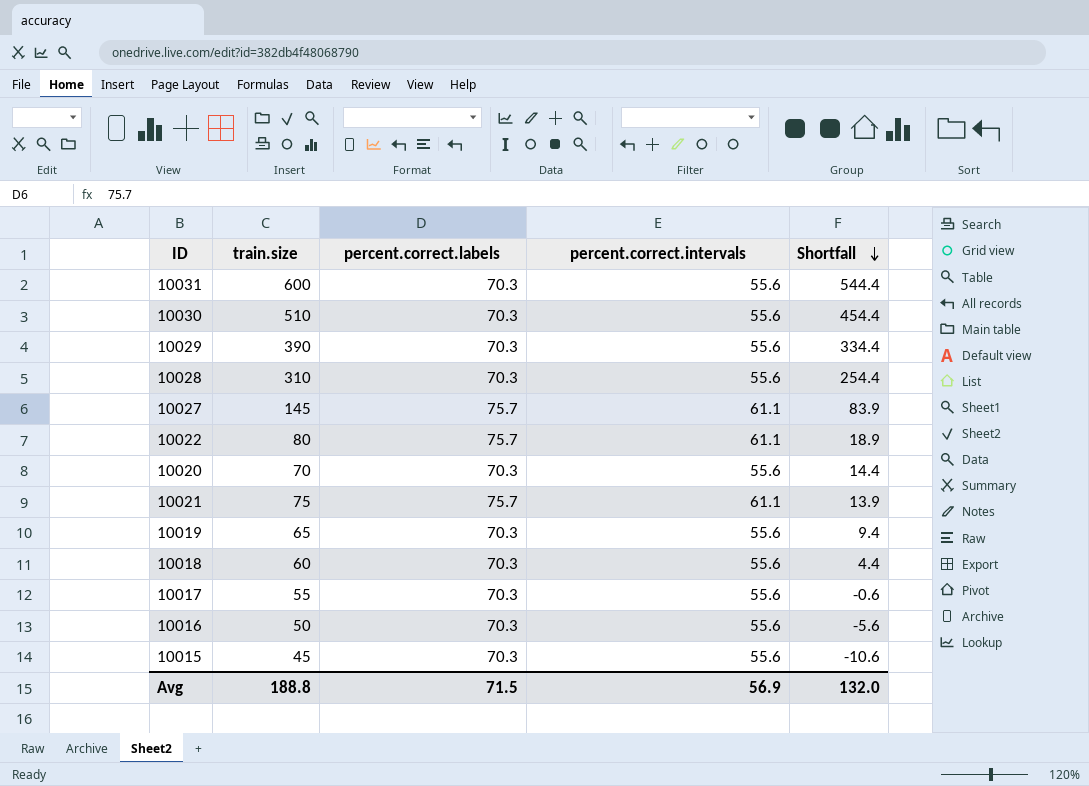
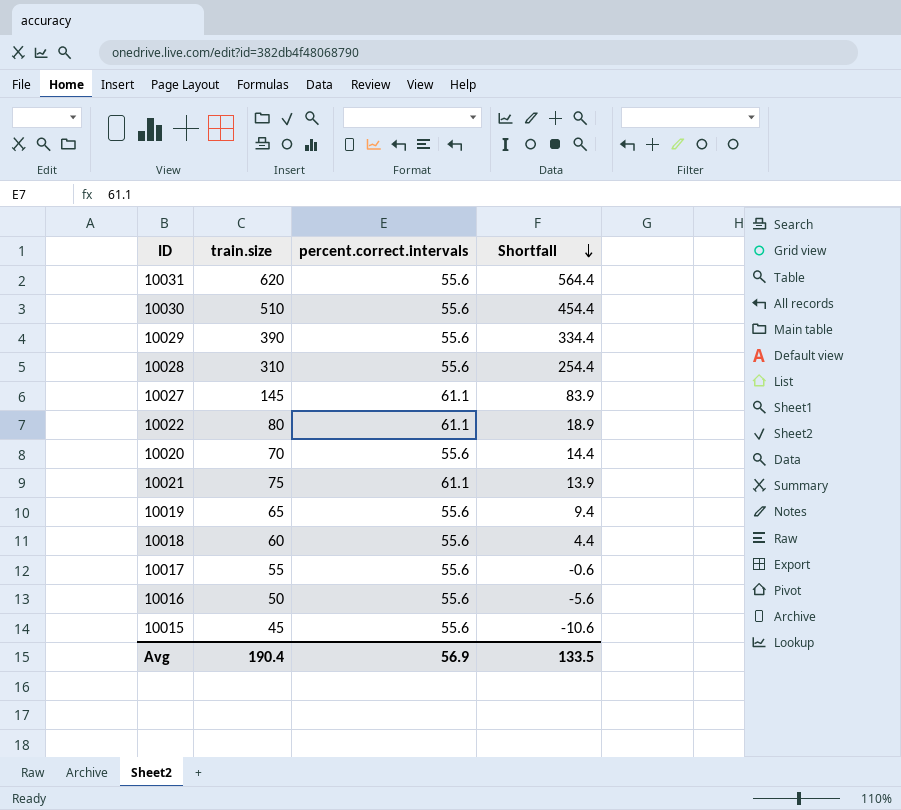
column percent.correct.labels | position: 3 -> none
10031 | train.size: 600 -> 620
10031 | Shortfall: 544.4 -> 564.4
Avg | train.size: 188.8 -> 190.4
Avg | Shortfall: 132.0 -> 133.5

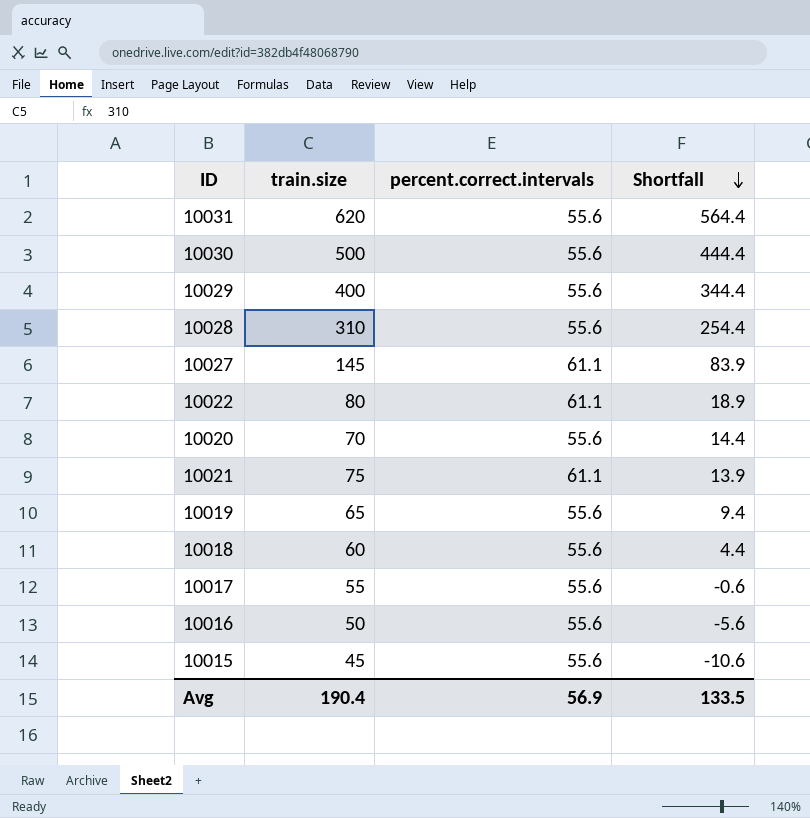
10030 | train.size: 510 -> 500
10030 | Shortfall: 454.4 -> 444.4
10029 | train.size: 390 -> 400
10029 | Shortfall: 334.4 -> 344.4

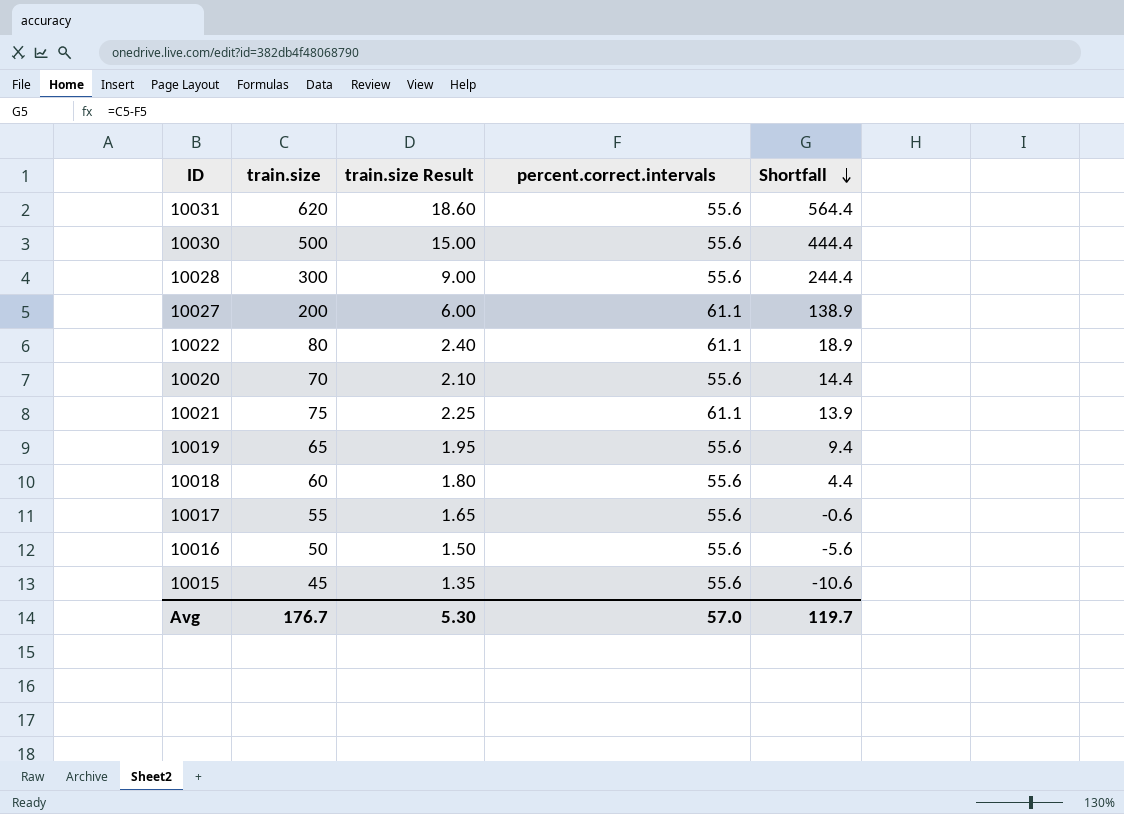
column train.size Result | formula: none -> [train.size] * 0.03
row 10029: 400 | 55.6 | 344.4 -> none
10028 | train.size: 310 -> 300
10028 | Shortfall: 254.4 -> 244.4
10027 | train.size: 145 -> 200
10027 | Shortfall: 83.9 -> 138.9
Avg | train.size: 190.4 -> 176.7
Avg | percent.correct.intervals: 56.9 -> 57.0
Avg | Shortfall: 133.5 -> 119.7

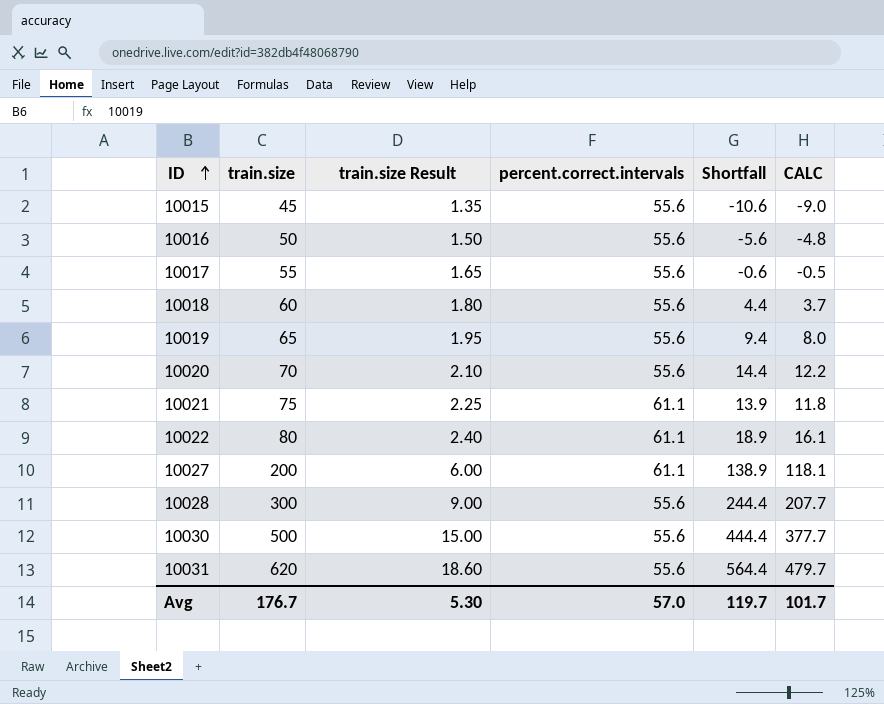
row order: Shortfall descending -> ID ascending
column CALC | formula: none -> [Shortfall] * 0.85

